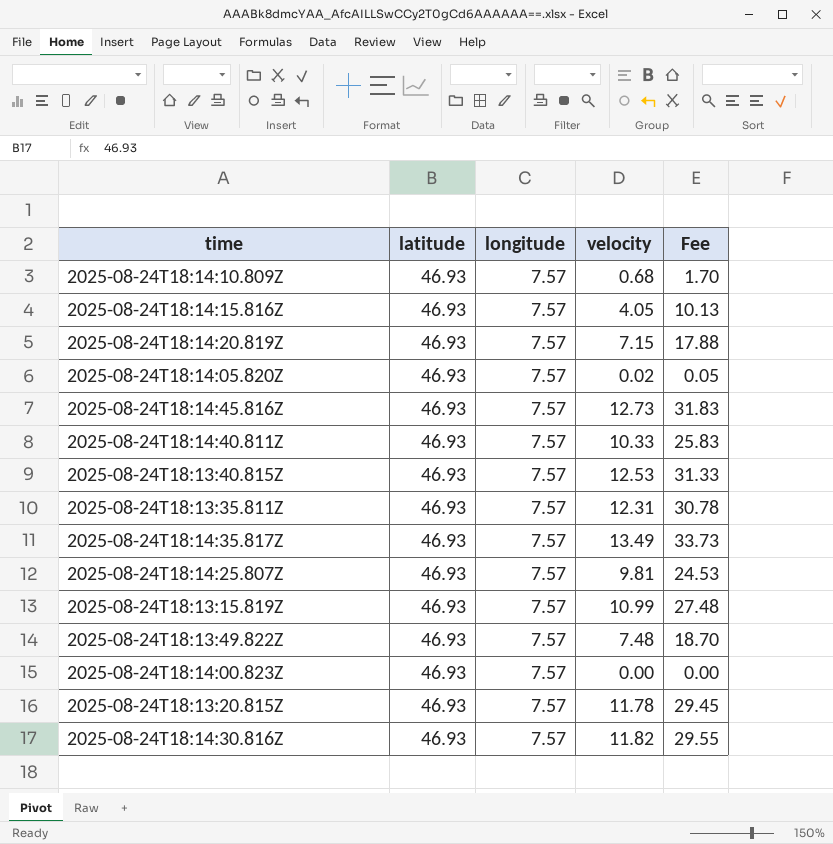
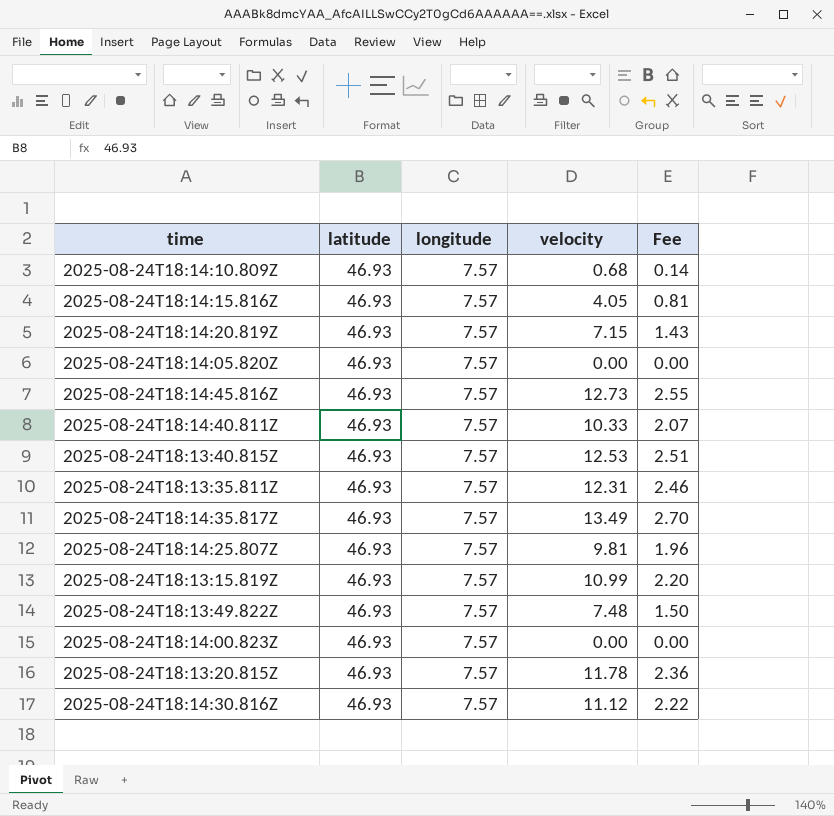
column Fee | formula: [velocity] * 2.5 -> [velocity] * 0.2
2025-08-24T18:14:05.820Z | velocity: 0.02 -> 0.00
2025-08-24T18:14:30.816Z | velocity: 11.82 -> 11.12

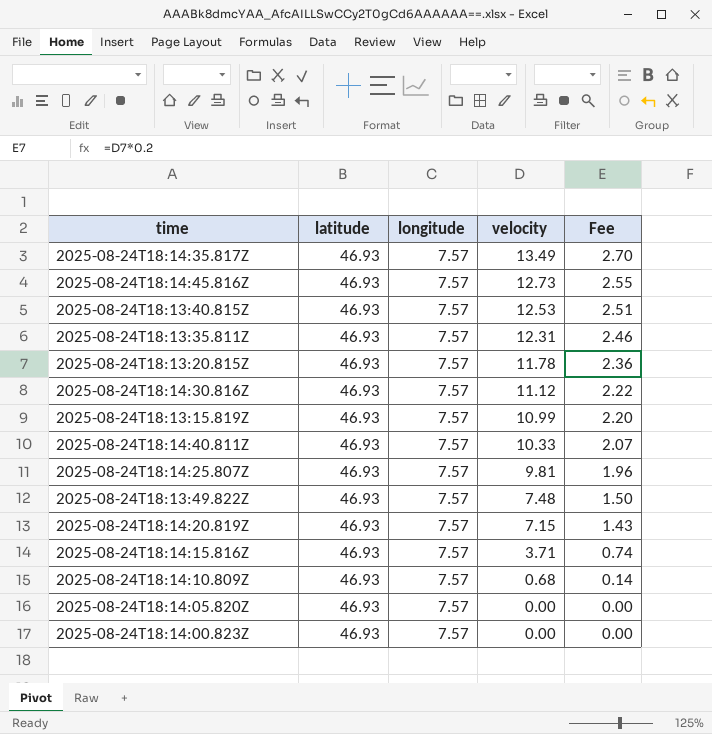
row order: none -> velocity descending
2025-08-24T18:14:15.816Z | velocity: 4.05 -> 3.71
2025-08-24T18:14:15.816Z | Fee: 0.81 -> 0.74

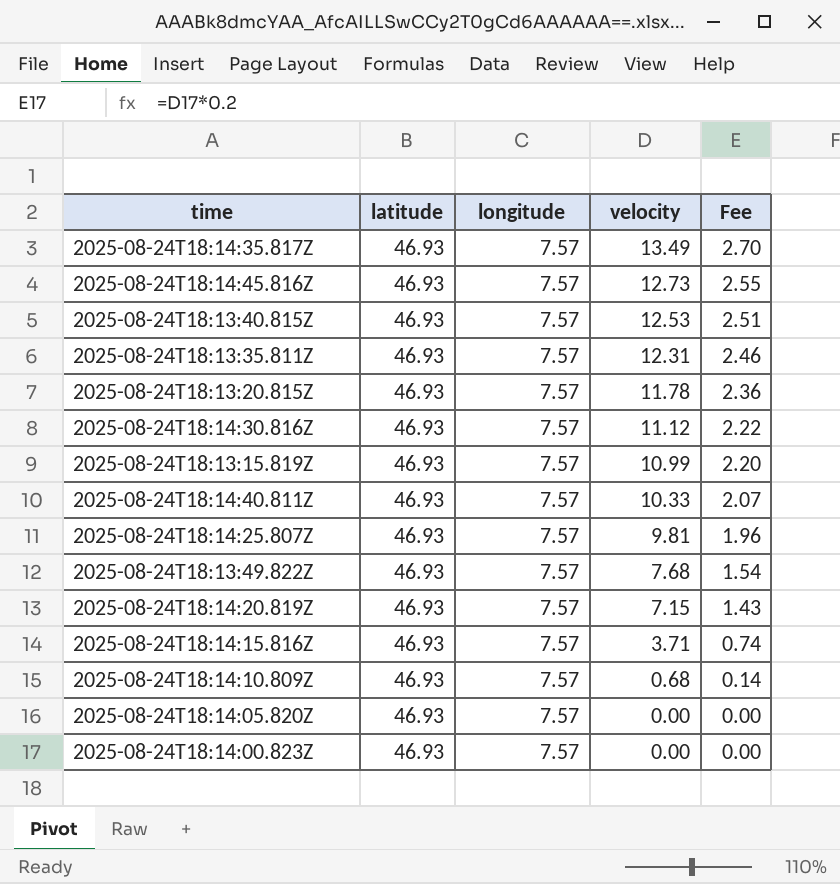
2025-08-24T18:13:49.822Z | velocity: 7.48 -> 7.68
2025-08-24T18:13:49.822Z | Fee: 1.50 -> 1.54

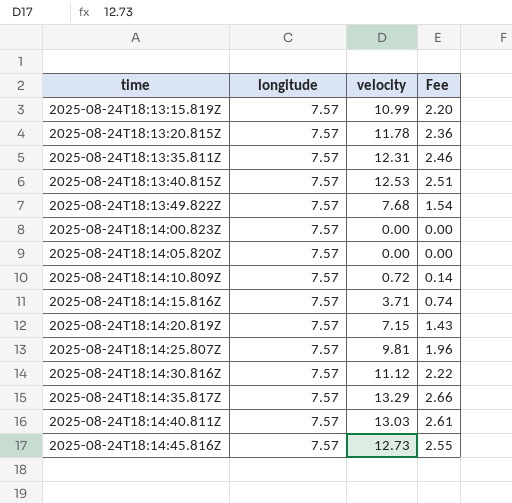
row order: velocity descending -> time ascending
column latitude | position: 2 -> none
2025-08-24T18:14:10.809Z | velocity: 0.68 -> 0.72
2025-08-24T18:14:35.817Z | velocity: 13.49 -> 13.29
2025-08-24T18:14:35.817Z | Fee: 2.70 -> 2.66
2025-08-24T18:14:40.811Z | velocity: 10.33 -> 13.03
2025-08-24T18:14:40.811Z | Fee: 2.07 -> 2.61

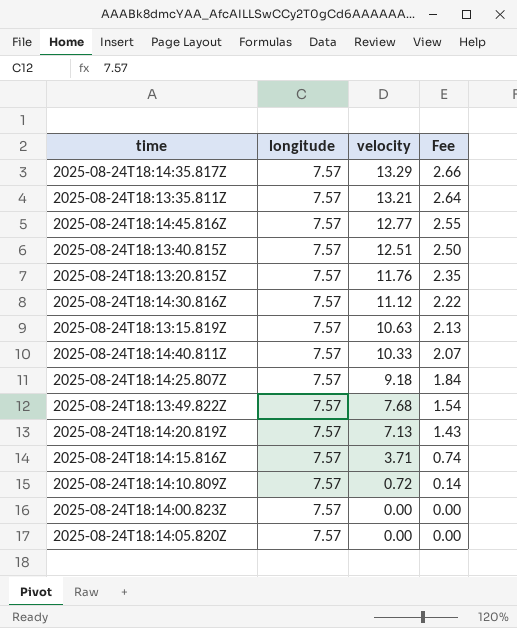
row order: time ascending -> velocity descending
2025-08-24T18:13:35.811Z | velocity: 12.31 -> 13.21
2025-08-24T18:13:35.811Z | Fee: 2.46 -> 2.64
2025-08-24T18:14:45.816Z | velocity: 12.73 -> 12.77
2025-08-24T18:13:40.815Z | velocity: 12.53 -> 12.51
2025-08-24T18:13:40.815Z | Fee: 2.51 -> 2.50
2025-08-24T18:13:20.815Z | velocity: 11.78 -> 11.76
2025-08-24T18:13:20.815Z | Fee: 2.36 -> 2.35
2025-08-24T18:13:15.819Z | velocity: 10.99 -> 10.63
2025-08-24T18:13:15.819Z | Fee: 2.20 -> 2.13
2025-08-24T18:14:40.811Z | velocity: 13.03 -> 10.33
2025-08-24T18:14:40.811Z | Fee: 2.61 -> 2.07
2025-08-24T18:14:25.807Z | velocity: 9.81 -> 9.18
2025-08-24T18:14:25.807Z | Fee: 1.96 -> 1.84
2025-08-24T18:14:20.819Z | velocity: 7.15 -> 7.13

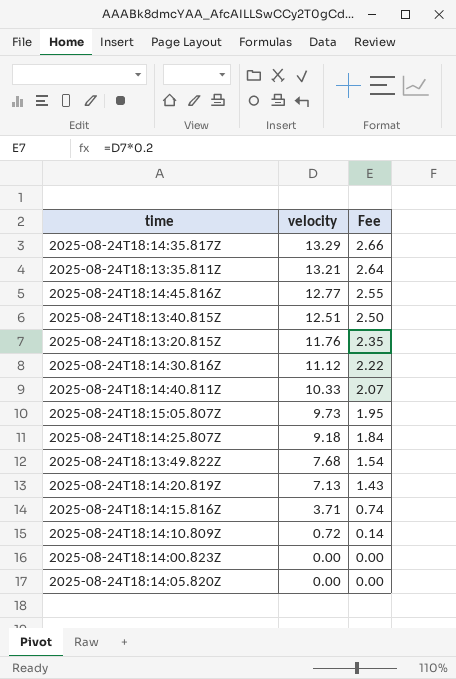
column longitude | position: 2 -> none
row 2025-08-24T18:13:15.819Z: 7.57 | 10.63 | 2.13 -> none
row 2025-08-24T18:15:05.807Z: none -> 9.73 | 1.95

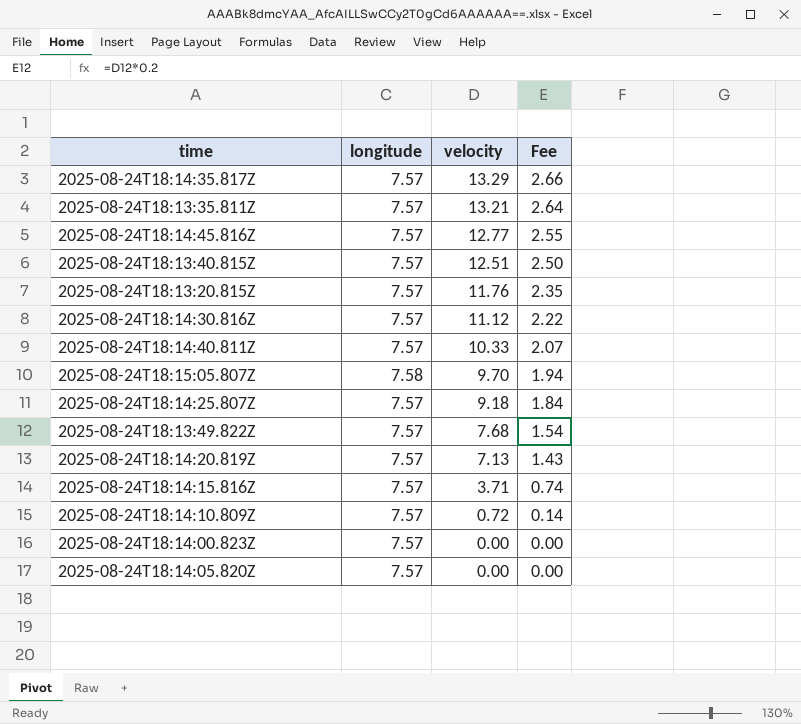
column longitude | position: none -> 2
2025-08-24T18:15:05.807Z | velocity: 9.73 -> 9.70
2025-08-24T18:15:05.807Z | Fee: 1.95 -> 1.94

